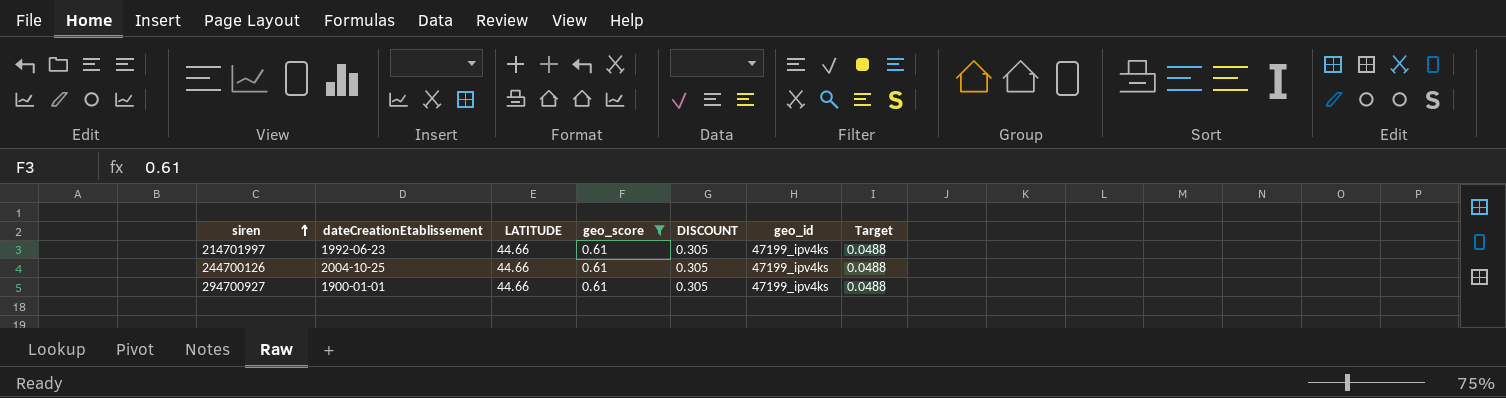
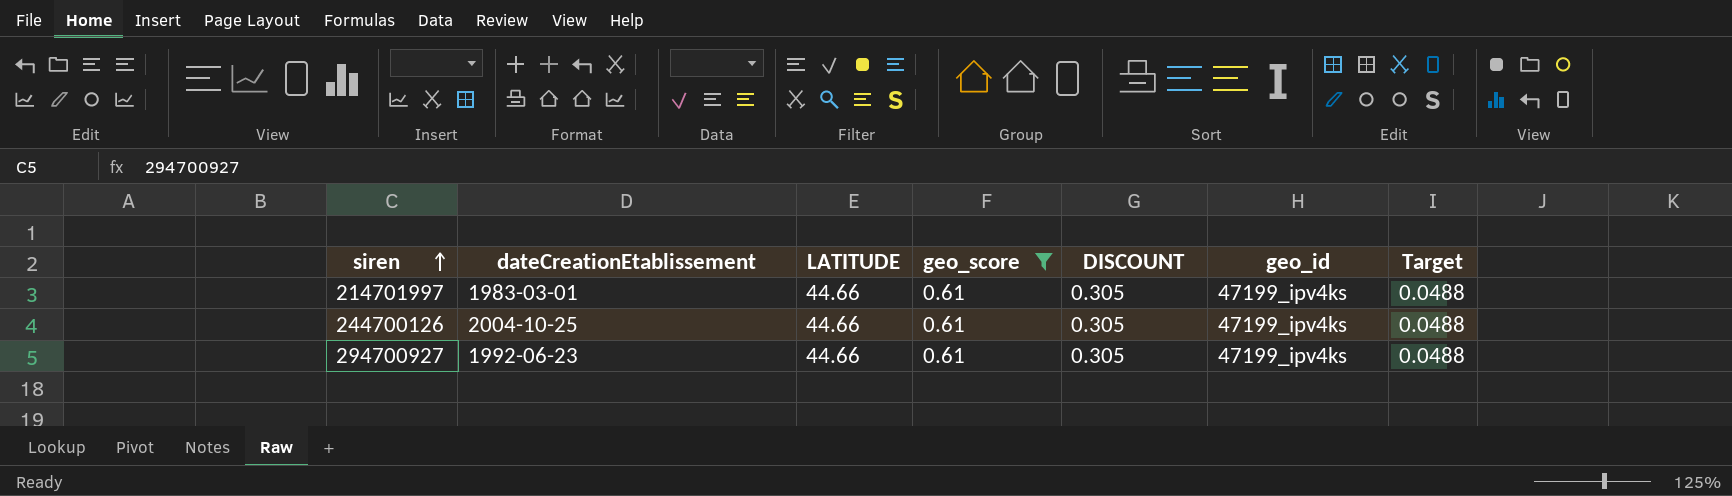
214701997 | dateCreationEtablissement: 1992-06-23 -> 1983-03-01
294700927 | dateCreationEtablissement: 1900-01-01 -> 1992-06-23

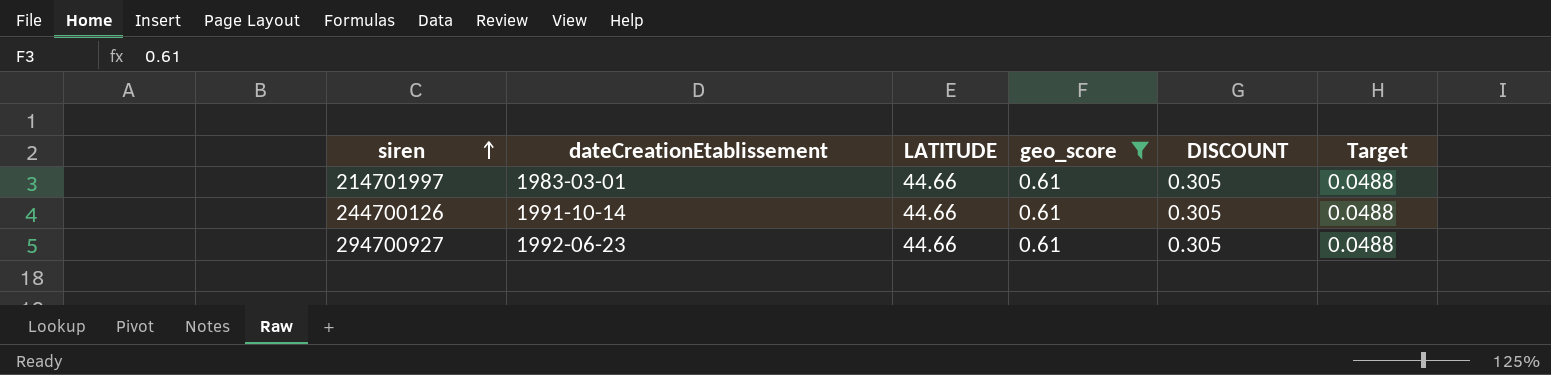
column geo_id | position: 6 -> none
244700126 | dateCreationEtablissement: 2004-10-25 -> 1991-10-14

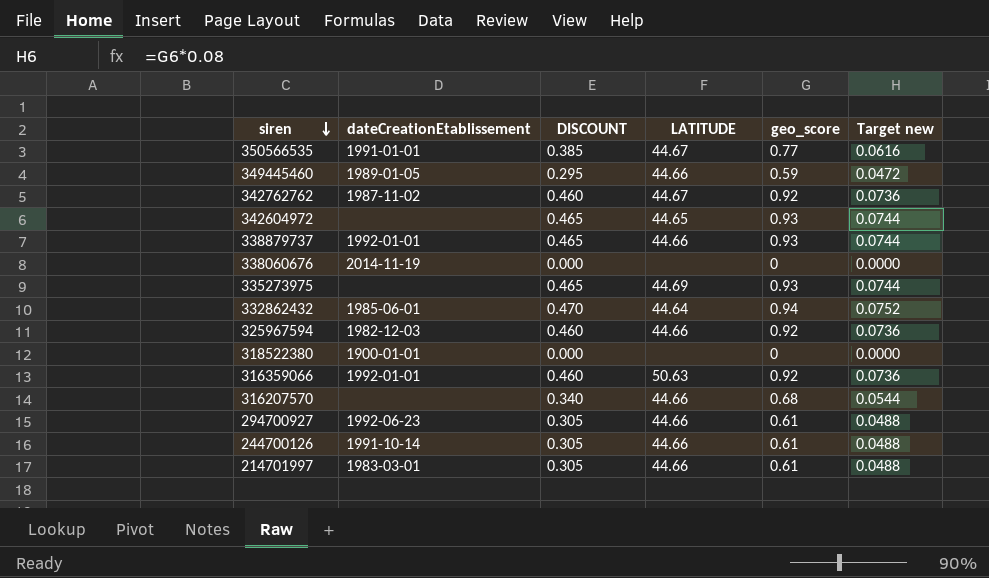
filter: geo_score = 0.61 -> none
row order: siren ascending -> siren descending
column DISCOUNT | position: 5 -> 3
column name: Target -> Target new

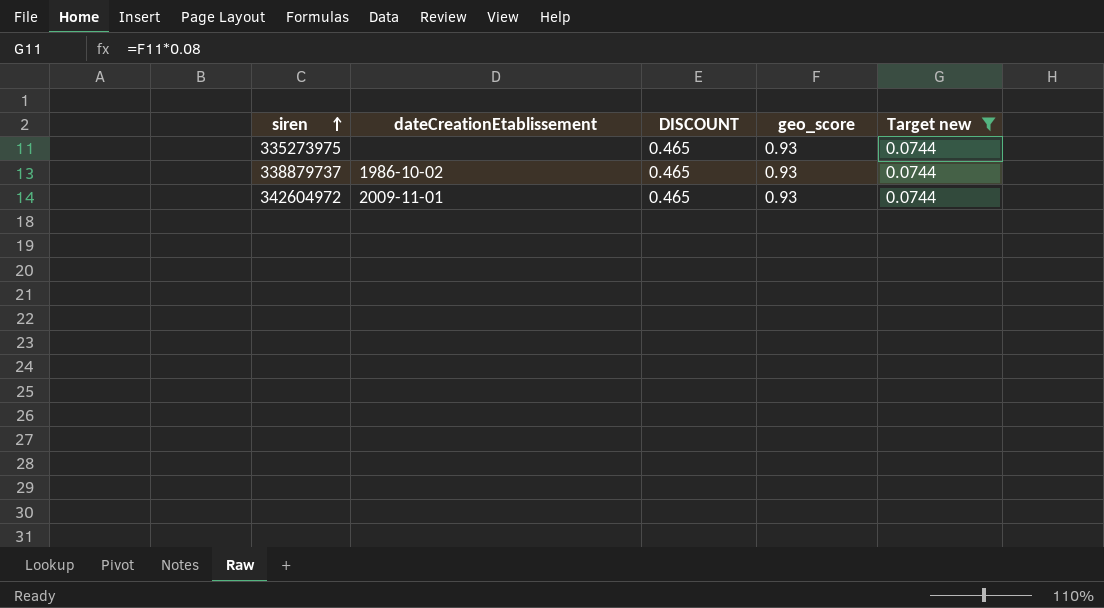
filter: none -> Target new = 0.0744
row order: siren descending -> siren ascending
column LATITUDE | position: 4 -> none
338879737 | dateCreationEtablissement: 1992-01-01 -> 1986-10-02
342604972 | dateCreationEtablissement: none -> 2009-11-01

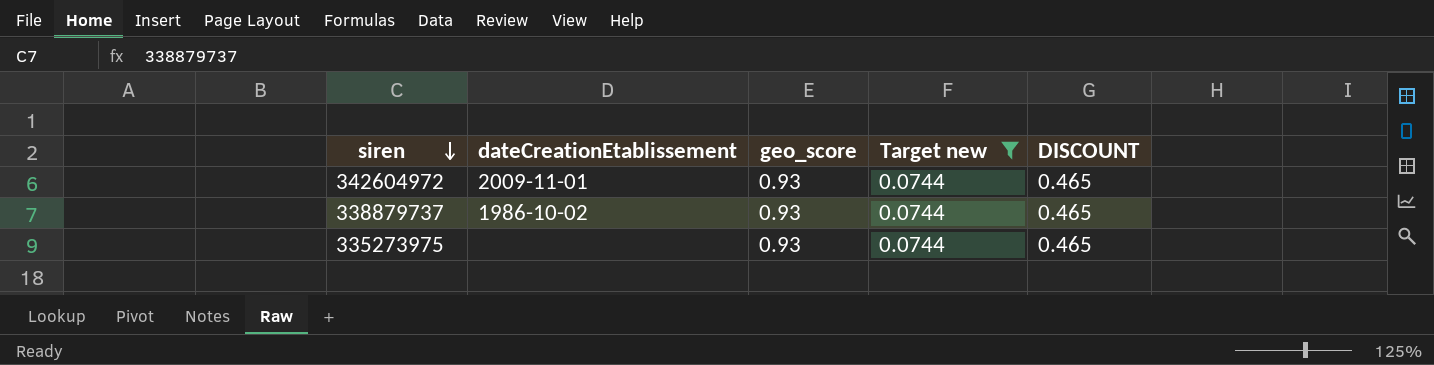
row order: siren ascending -> siren descending
column DISCOUNT | position: 3 -> 5

